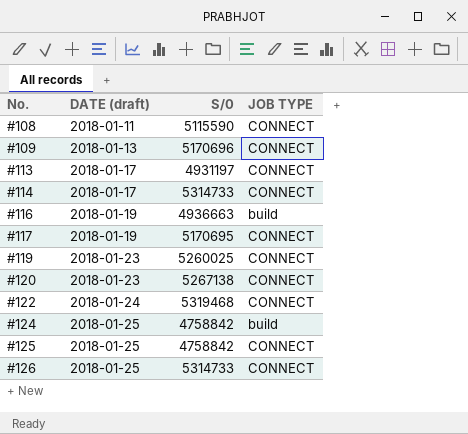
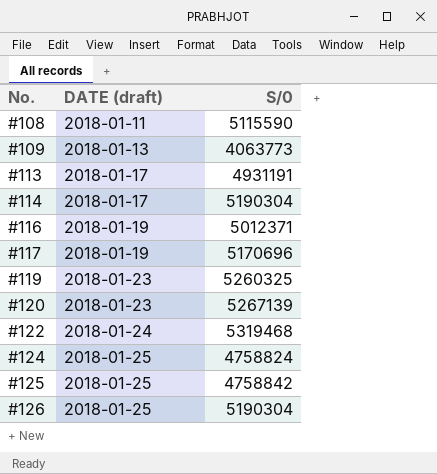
column JOB TYPE | position: 4 -> none
#109 | S/0: 5170696 -> 4063773
#113 | S/0: 4931197 -> 4931191
#114 | S/0: 5314733 -> 5190304
#116 | S/0: 4936663 -> 5012371
#117 | S/0: 5170695 -> 5170696
#119 | S/0: 5260025 -> 5260325
#120 | S/0: 5267138 -> 5267139
#124 | S/0: 4758842 -> 4758824
#126 | S/0: 5314733 -> 5190304

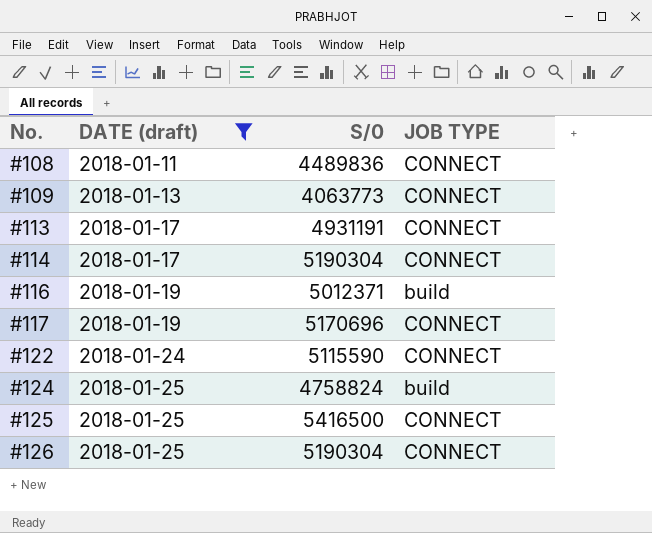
filter: none -> DATE (draft) != 2018-01-23
column JOB TYPE | position: none -> 4
#108 | S/0: 5115590 -> 4489836
#122 | S/0: 5319468 -> 5115590
#125 | S/0: 4758842 -> 5416500

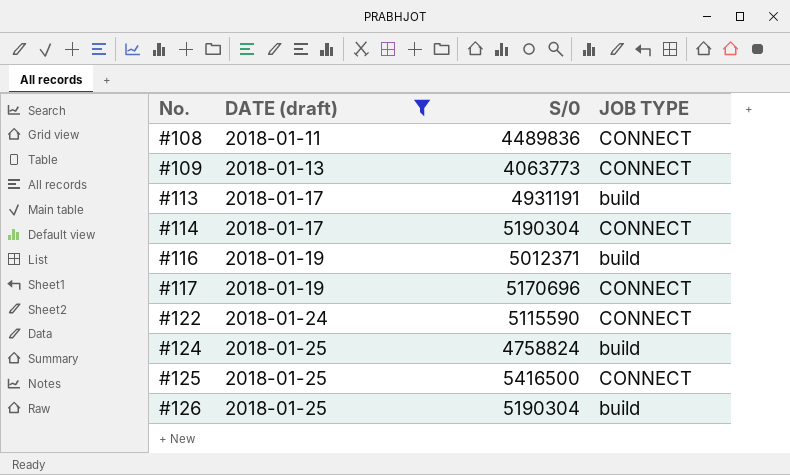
#113 | JOB TYPE: CONNECT -> build
#126 | JOB TYPE: CONNECT -> build

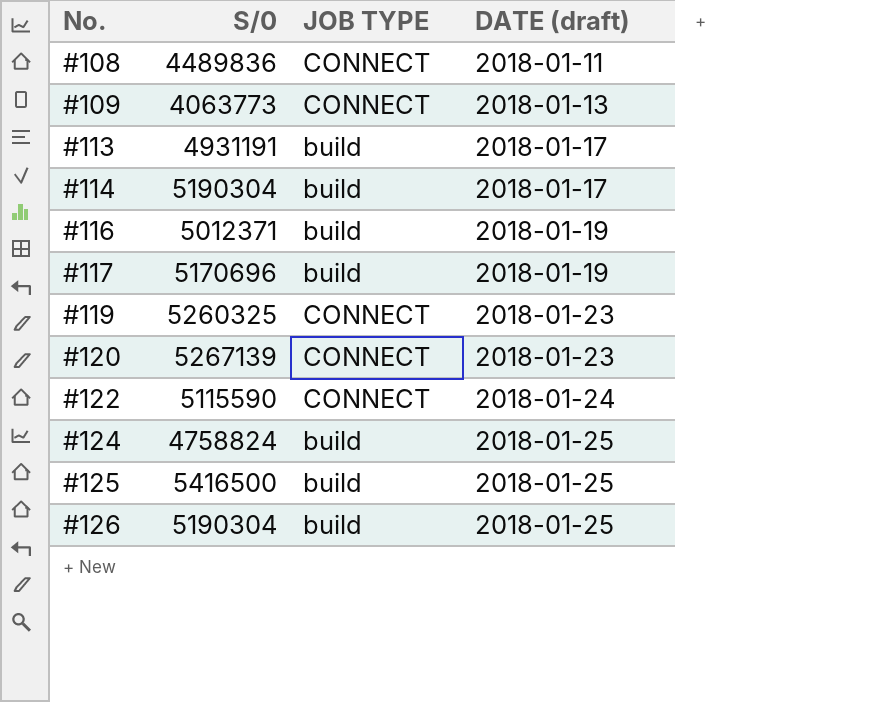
filter: DATE (draft) != 2018-01-23 -> none
column DATE (draft) | position: 2 -> 4
#114 | JOB TYPE: CONNECT -> build
#117 | JOB TYPE: CONNECT -> build
#125 | JOB TYPE: CONNECT -> build

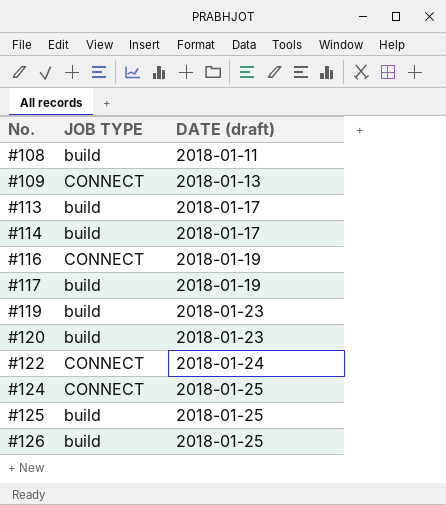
column S/0 | position: 2 -> none
#108 | JOB TYPE: CONNECT -> build
#116 | JOB TYPE: build -> CONNECT
#119 | JOB TYPE: CONNECT -> build
#120 | JOB TYPE: CONNECT -> build
#124 | JOB TYPE: build -> CONNECT

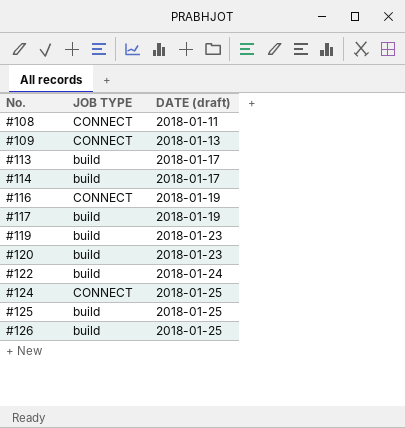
#108 | JOB TYPE: build -> CONNECT
#122 | JOB TYPE: CONNECT -> build

